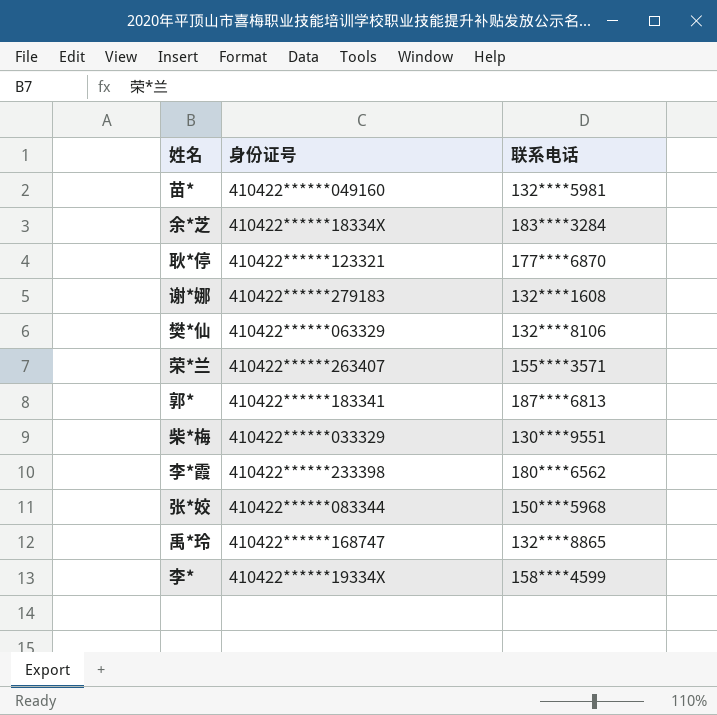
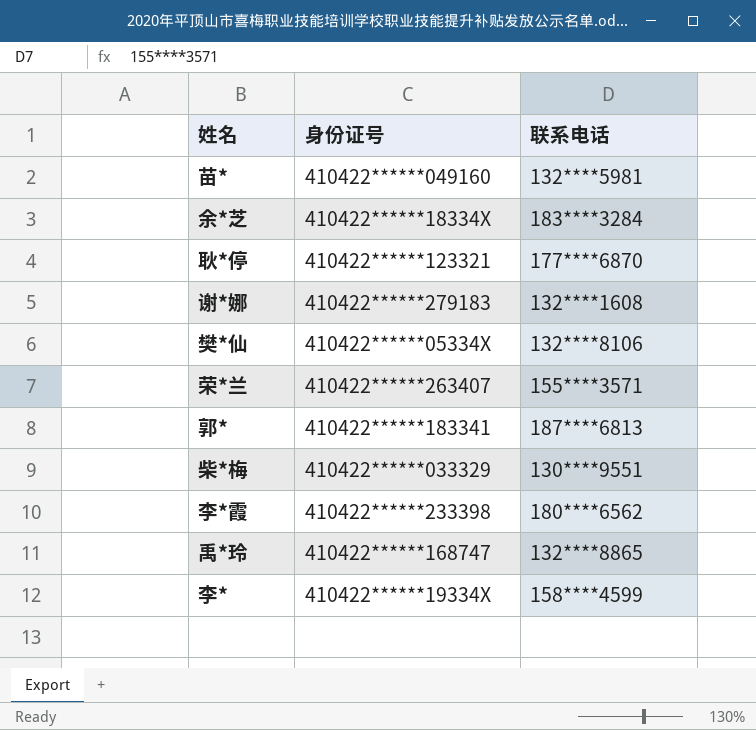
row 张*姣: 410422******083344 | 150****5968 -> none
樊*仙 | 身份证号: 410422******063329 -> 410422******05334X

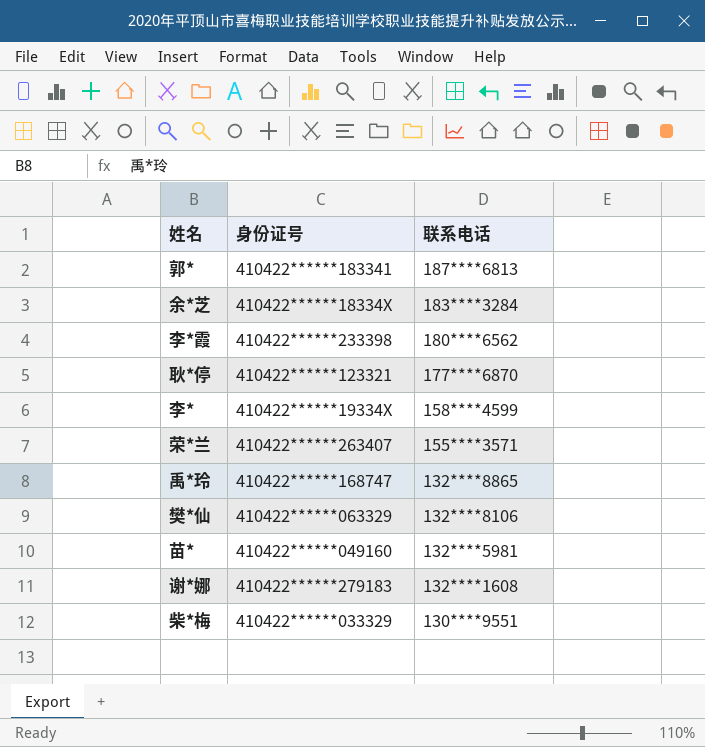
row order: none -> 联系电话 descending
樊*仙 | 身份证号: 410422******05334X -> 410422******063329

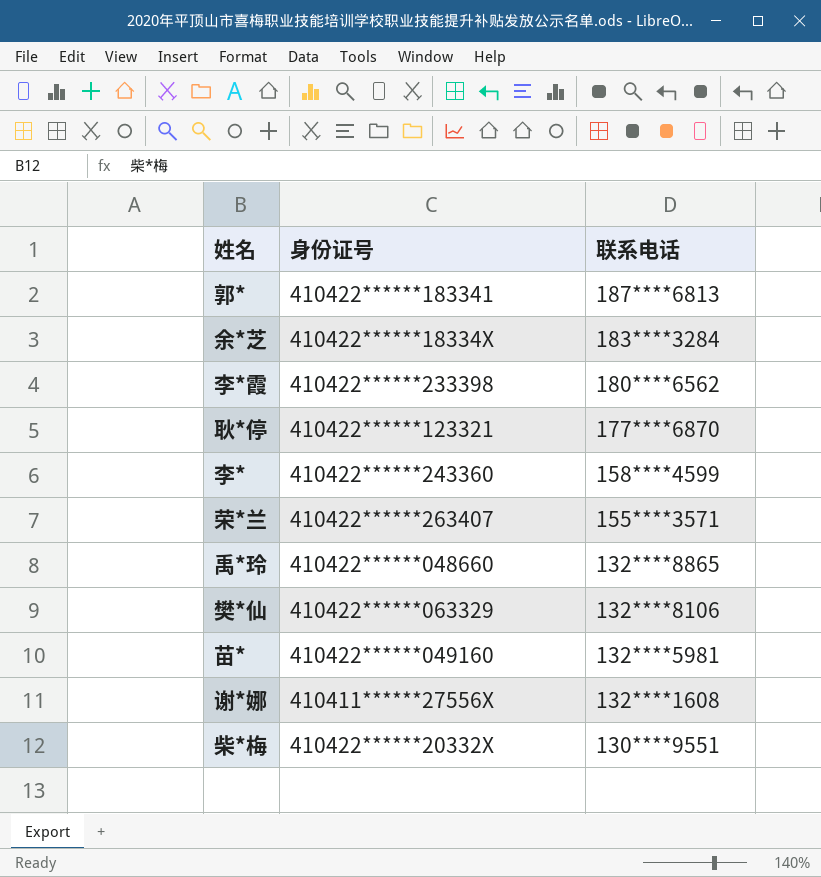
李* | 身份证号: 410422******19334X -> 410422******243360
禹*玲 | 身份证号: 410422******168747 -> 410422******048660
谢*娜 | 身份证号: 410422******279183 -> 410411******27556X
柴*梅 | 身份证号: 410422******033329 -> 410422******20332X

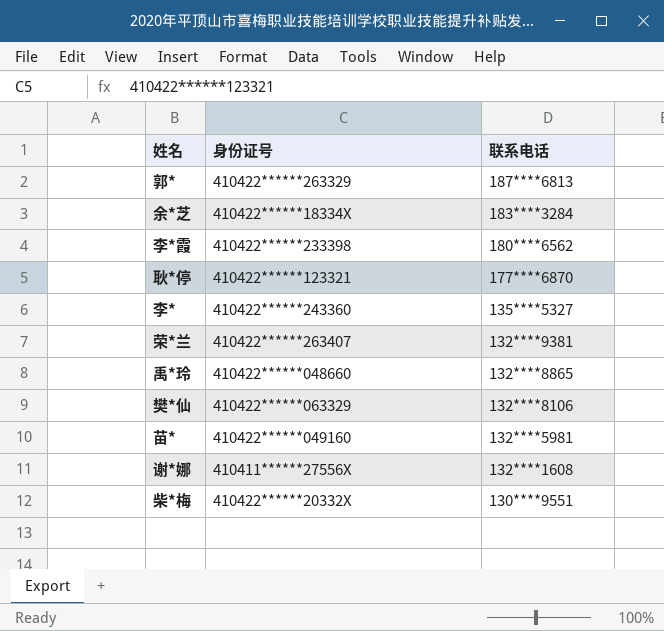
郭* | 身份证号: 410422******183341 -> 410422******263329
李* | 联系电话: 158****4599 -> 135****5327
荣*兰 | 联系电话: 155****3571 -> 132****9381

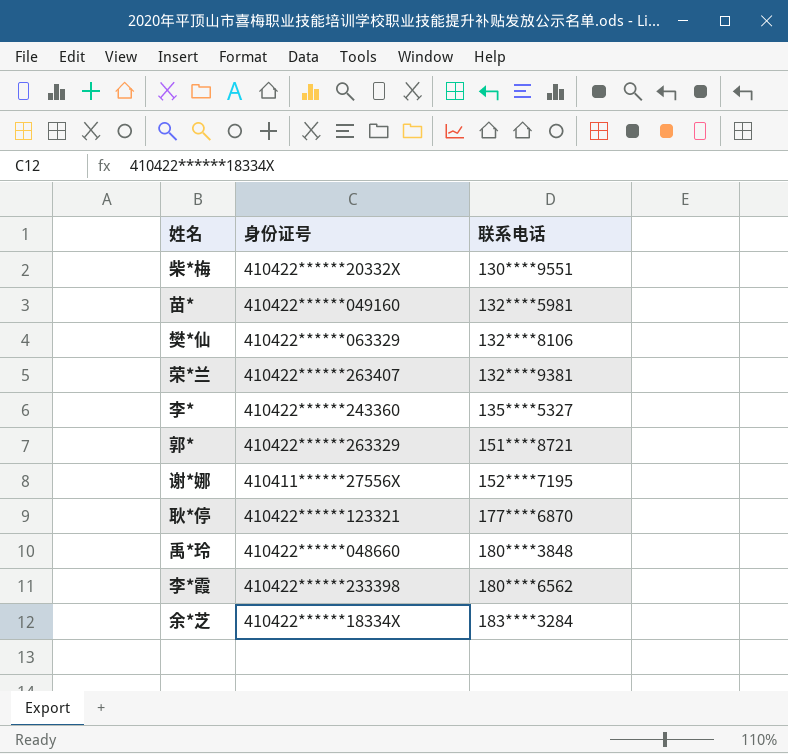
row order: 联系电话 descending -> 联系电话 ascending
郭* | 联系电话: 187****6813 -> 151****8721
谢*娜 | 联系电话: 132****1608 -> 152****7195
禹*玲 | 联系电话: 132****8865 -> 180****3848

